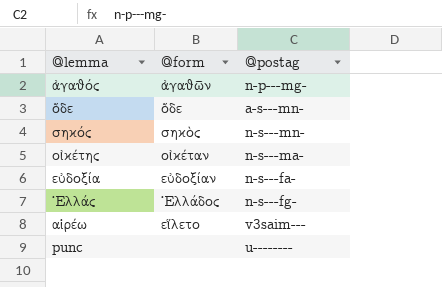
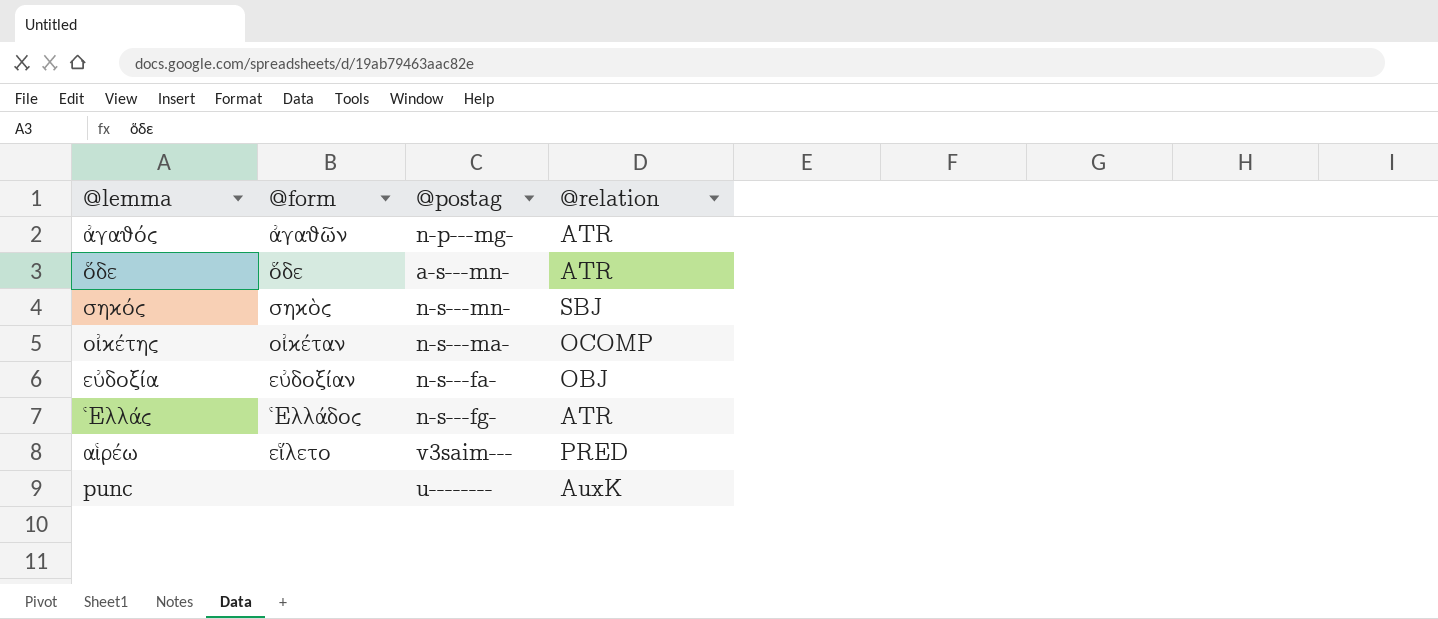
column @relation | position: none -> 4

